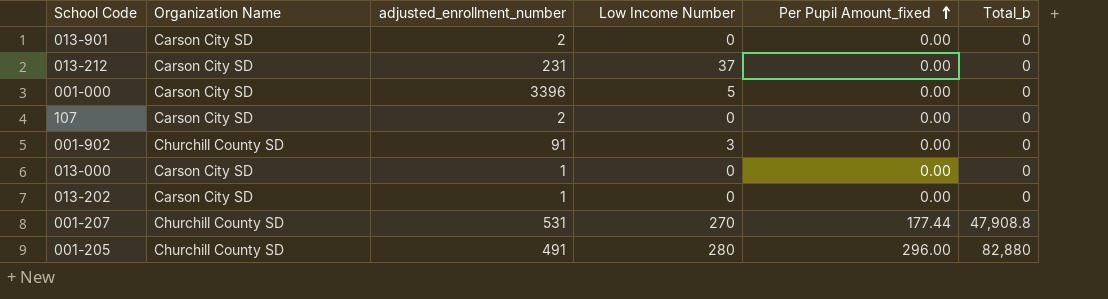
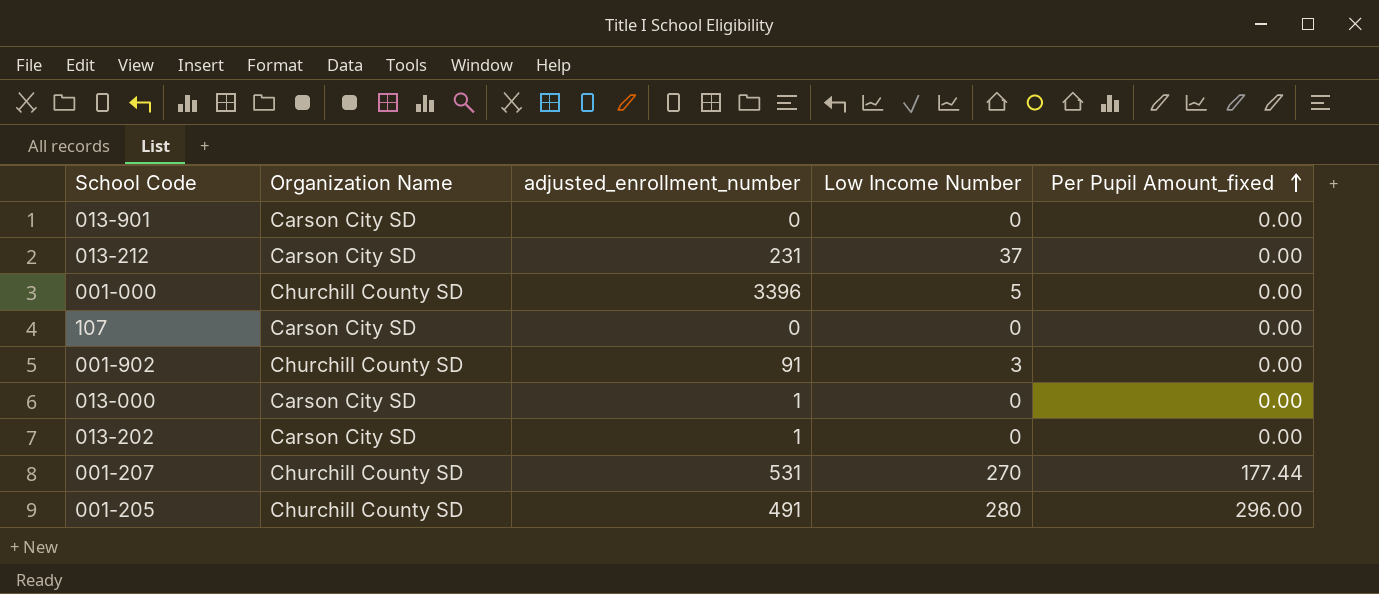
column Total_b | position: 6 -> none
013-901 | adjusted_enrollment_number: 2 -> 0
001-000 | Organization Name: Carson City SD -> Churchill County SD
107 | adjusted_enrollment_number: 2 -> 0

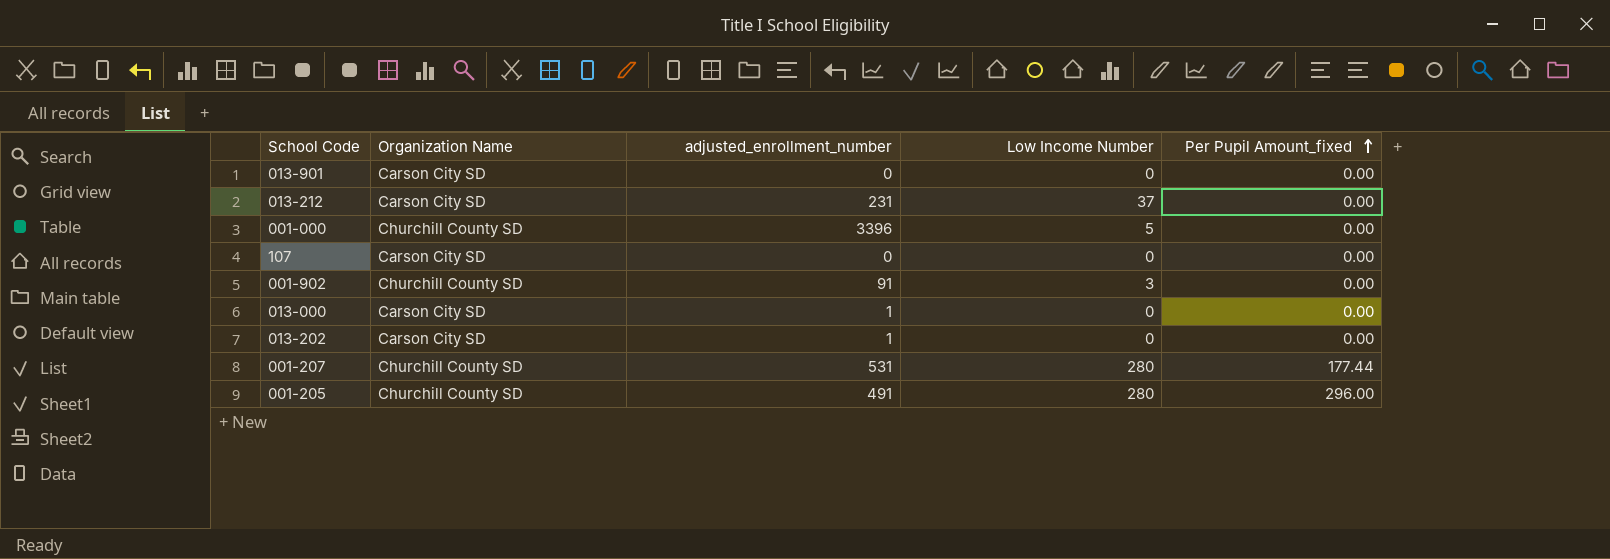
001-207 | Low Income Number: 270 -> 280

